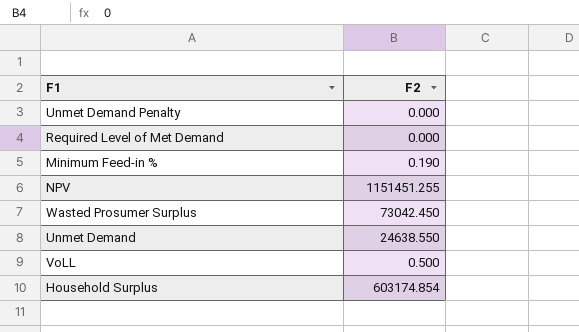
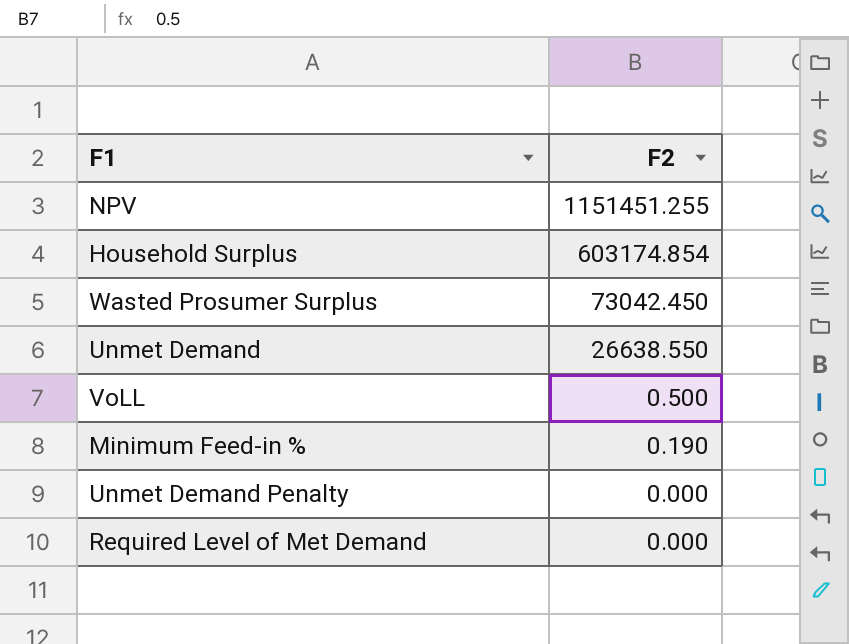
row order: none -> F2 descending
Unmet Demand | F2: 24638.550 -> 26638.550

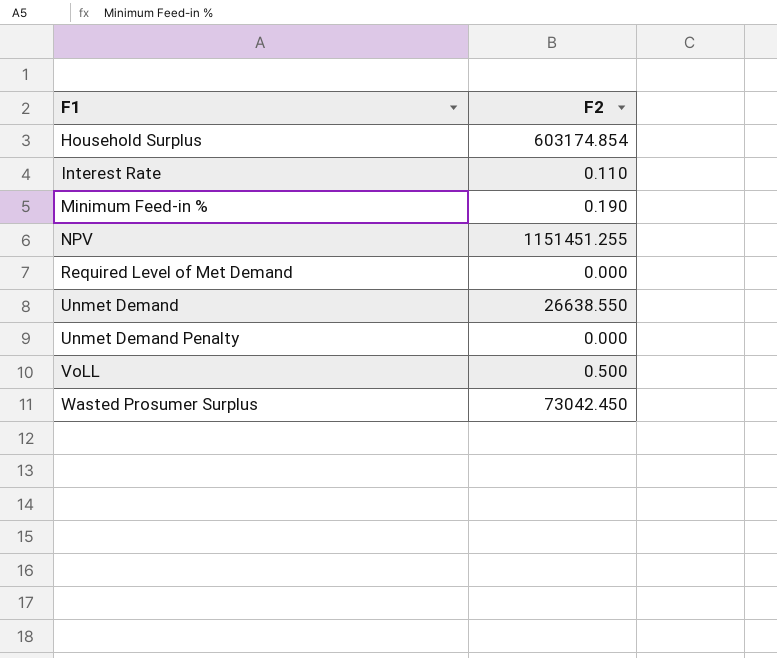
row order: F2 descending -> F1 ascending
row Interest Rate: none -> 0.110

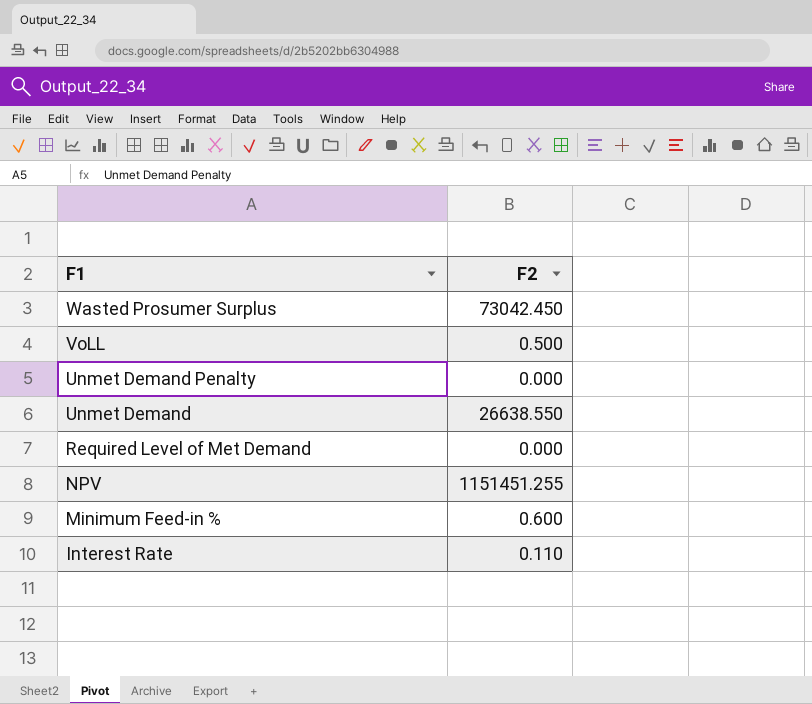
row order: F1 ascending -> F1 descending
row Household Surplus: 603174.854 -> none
Minimum Feed-in % | F2: 0.190 -> 0.600

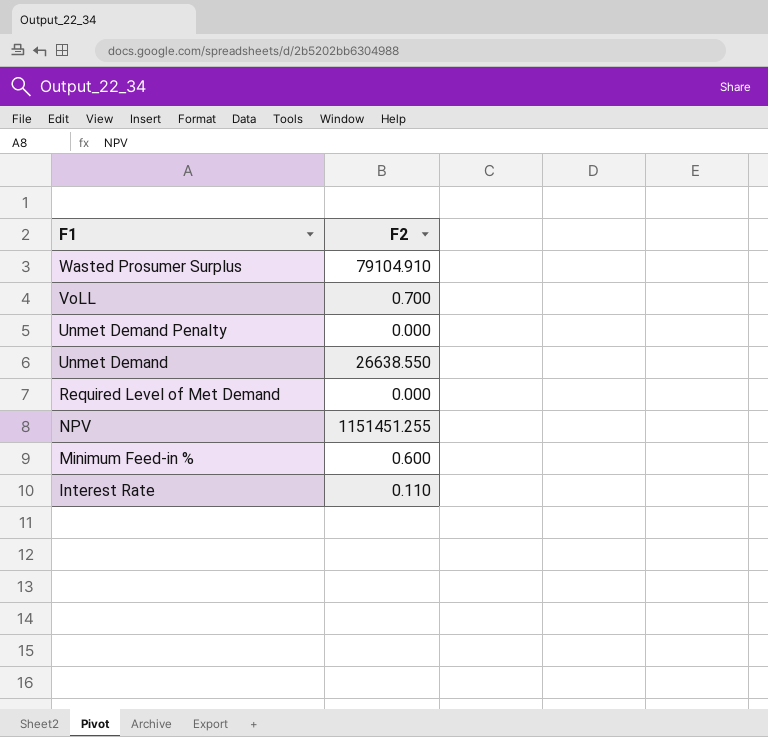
Wasted Prosumer Surplus | F2: 73042.450 -> 79104.910
VoLL | F2: 0.500 -> 0.700

